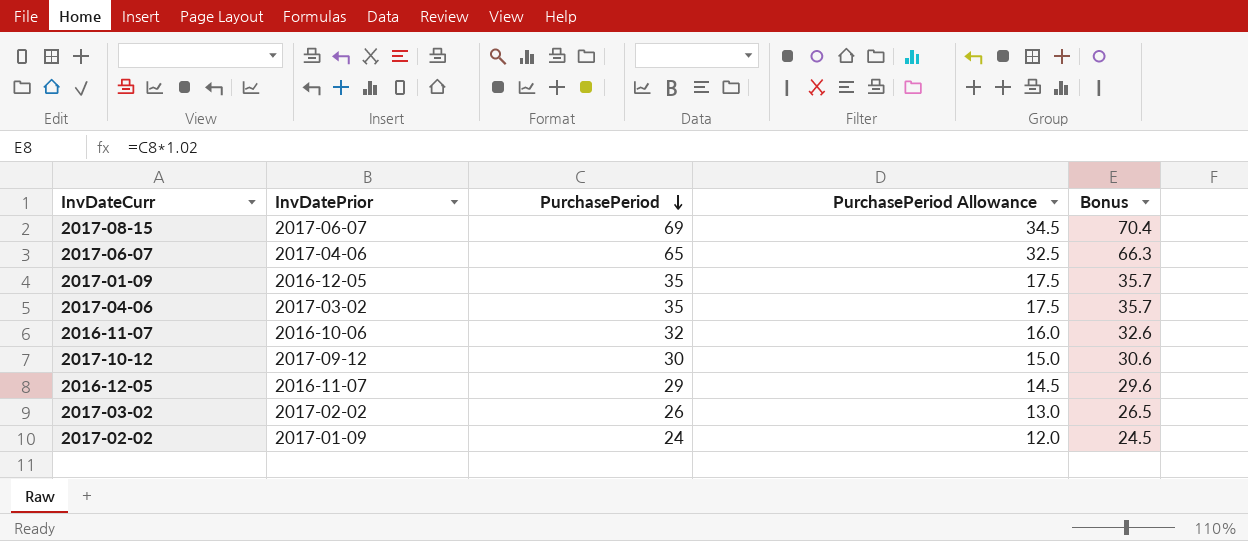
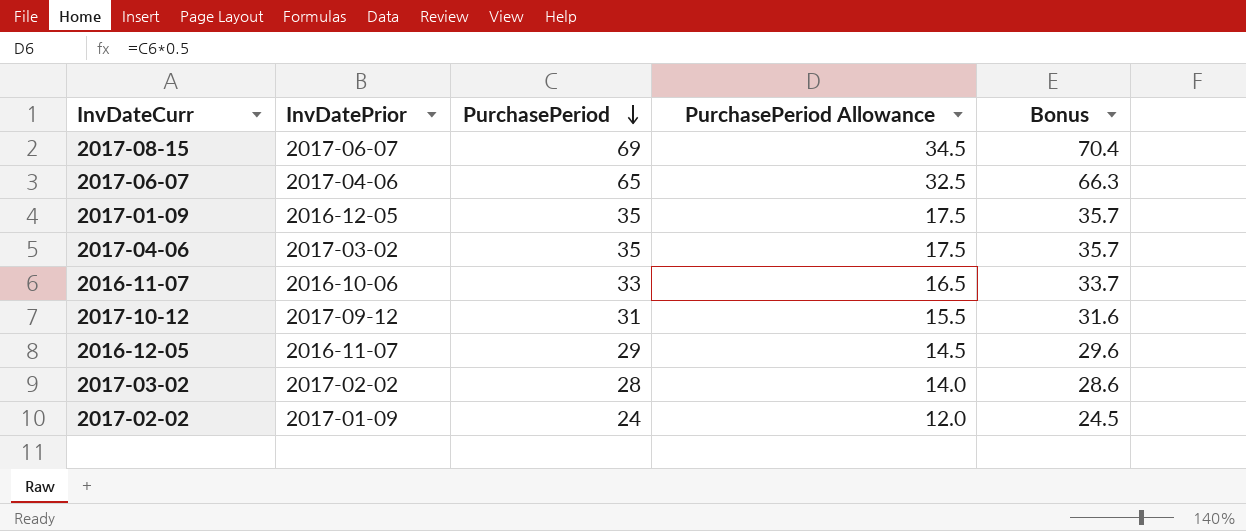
2016-11-07 | PurchasePeriod: 32 -> 33
2016-11-07 | PurchasePeriod Allowance: 16.0 -> 16.5
2016-11-07 | Bonus: 32.6 -> 33.7
2017-10-12 | PurchasePeriod: 30 -> 31
2017-10-12 | PurchasePeriod Allowance: 15.0 -> 15.5
2017-10-12 | Bonus: 30.6 -> 31.6
2017-03-02 | PurchasePeriod: 26 -> 28
2017-03-02 | PurchasePeriod Allowance: 13.0 -> 14.0
2017-03-02 | Bonus: 26.5 -> 28.6

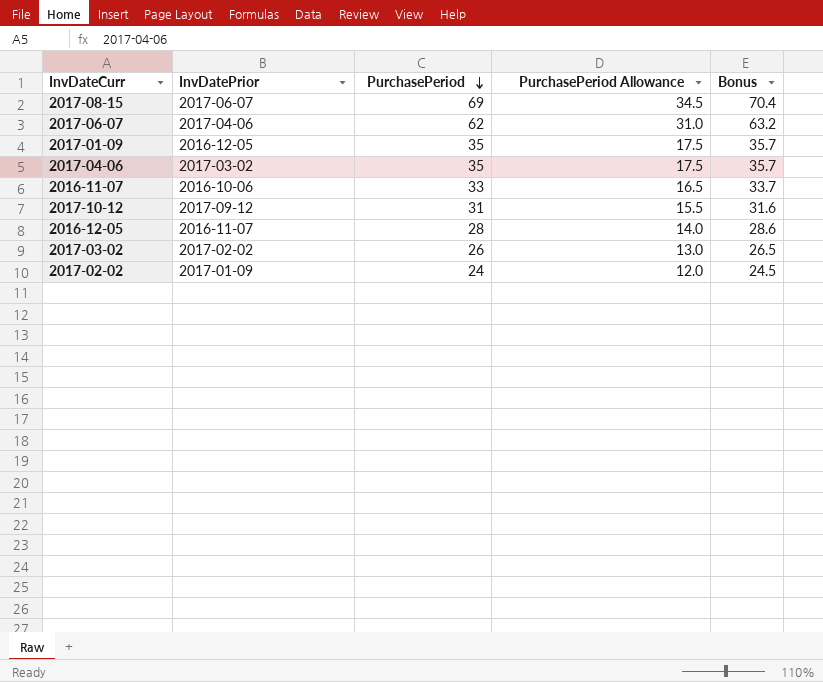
2017-06-07 | PurchasePeriod: 65 -> 62
2017-06-07 | PurchasePeriod Allowance: 32.5 -> 31.0
2017-06-07 | Bonus: 66.3 -> 63.2
2016-12-05 | PurchasePeriod: 29 -> 28
2016-12-05 | PurchasePeriod Allowance: 14.5 -> 14.0
2016-12-05 | Bonus: 29.6 -> 28.6
2017-03-02 | PurchasePeriod: 28 -> 26
2017-03-02 | PurchasePeriod Allowance: 14.0 -> 13.0
2017-03-02 | Bonus: 28.6 -> 26.5

